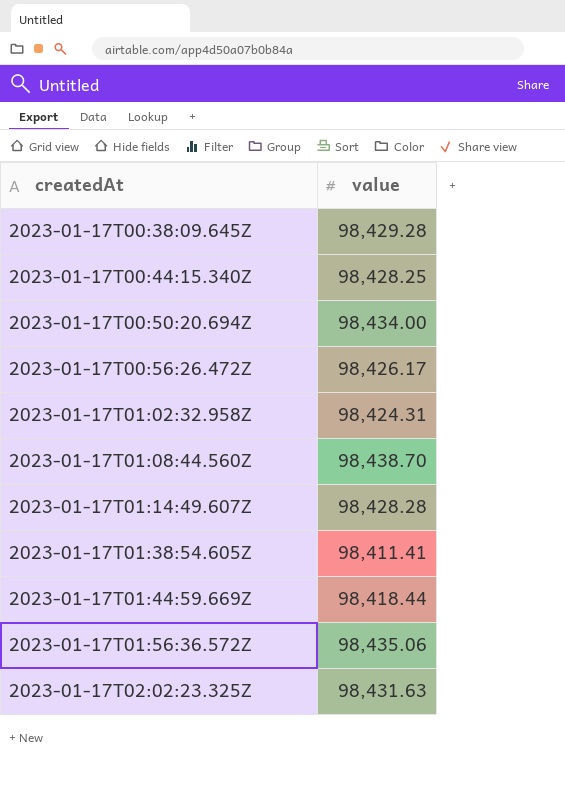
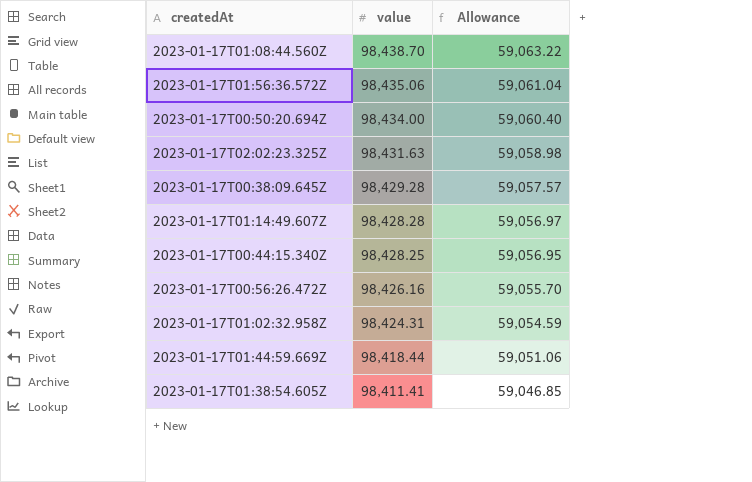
row order: createdAt ascending -> value descending
column Allowance | formula: none -> [value] * 0.6
2023-01-17T00:56:26.472Z | value: 98,426.17 -> 98,426.16

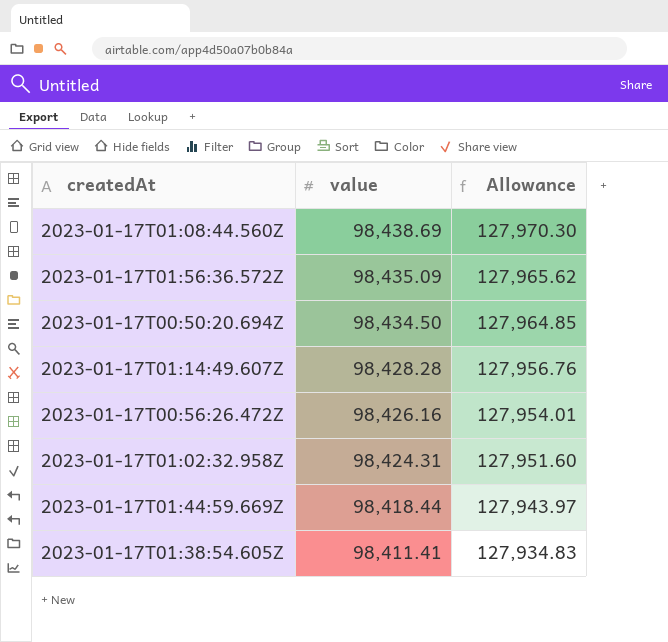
column Allowance | formula: [value] * 0.6 -> [value] * 1.3
row 2023-01-17T02:02:23.325Z: 98,431.63 | 59,058.98 -> none
row 2023-01-17T00:38:09.645Z: 98,429.28 | 59,057.57 -> none
row 2023-01-17T00:44:15.340Z: 98,428.25 | 59,056.95 -> none
2023-01-17T01:08:44.560Z | value: 98,438.70 -> 98,438.69
2023-01-17T01:56:36.572Z | value: 98,435.06 -> 98,435.09
2023-01-17T00:50:20.694Z | value: 98,434.00 -> 98,434.50

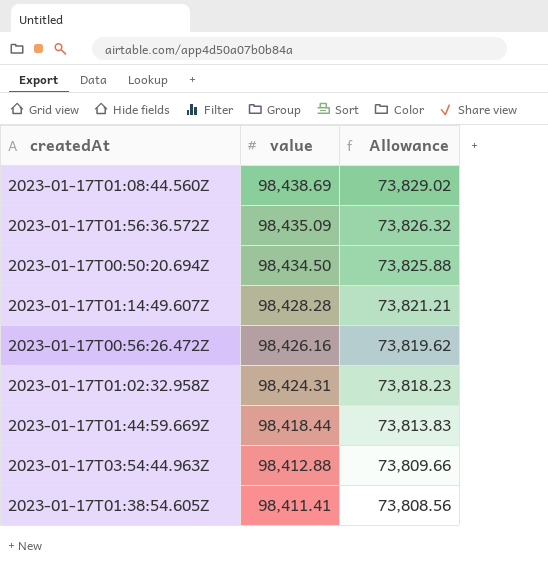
column Allowance | formula: [value] * 1.3 -> [value] * 0.75
row 2023-01-17T03:54:44.963Z: none -> 98,412.88 | 73,809.66

